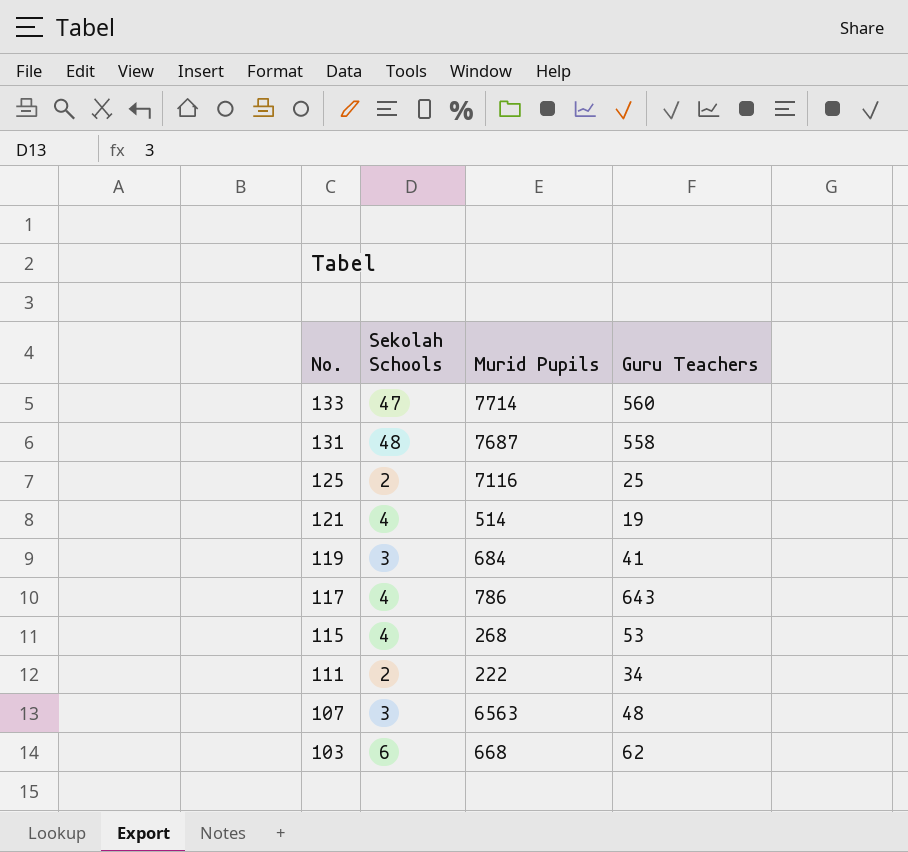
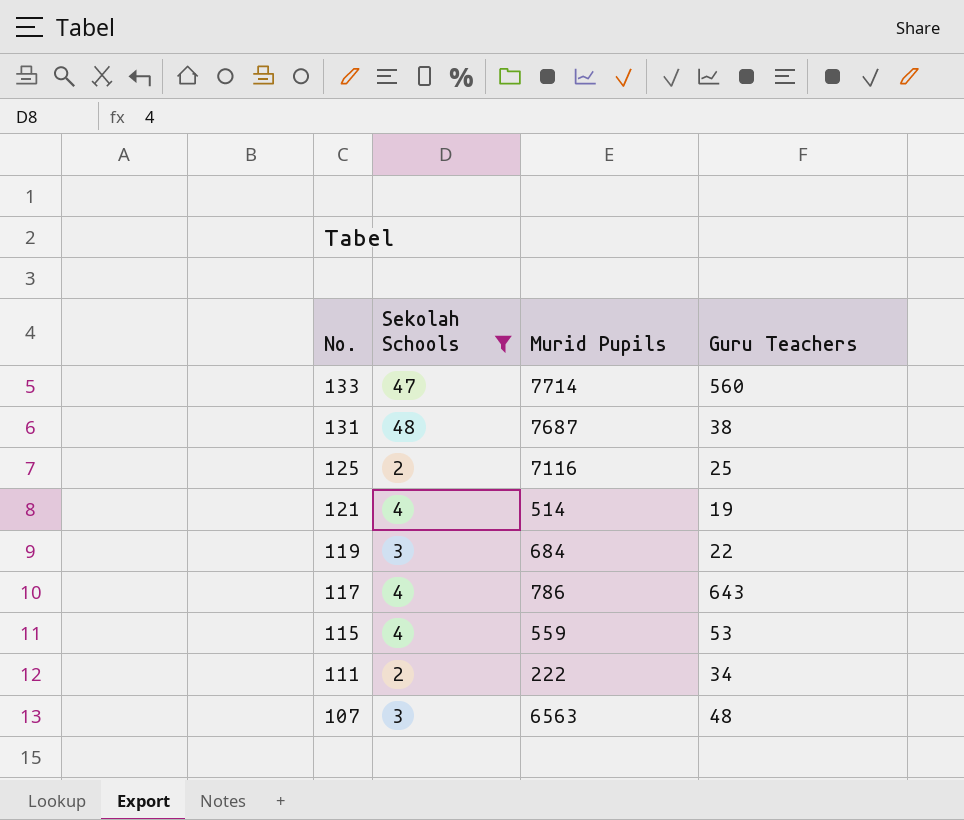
filter: none -> Sekolah Schools != 6
131 | Guru Teachers: 558 -> 38
119 | Guru Teachers: 41 -> 22
115 | Murid Pupils: 268 -> 559

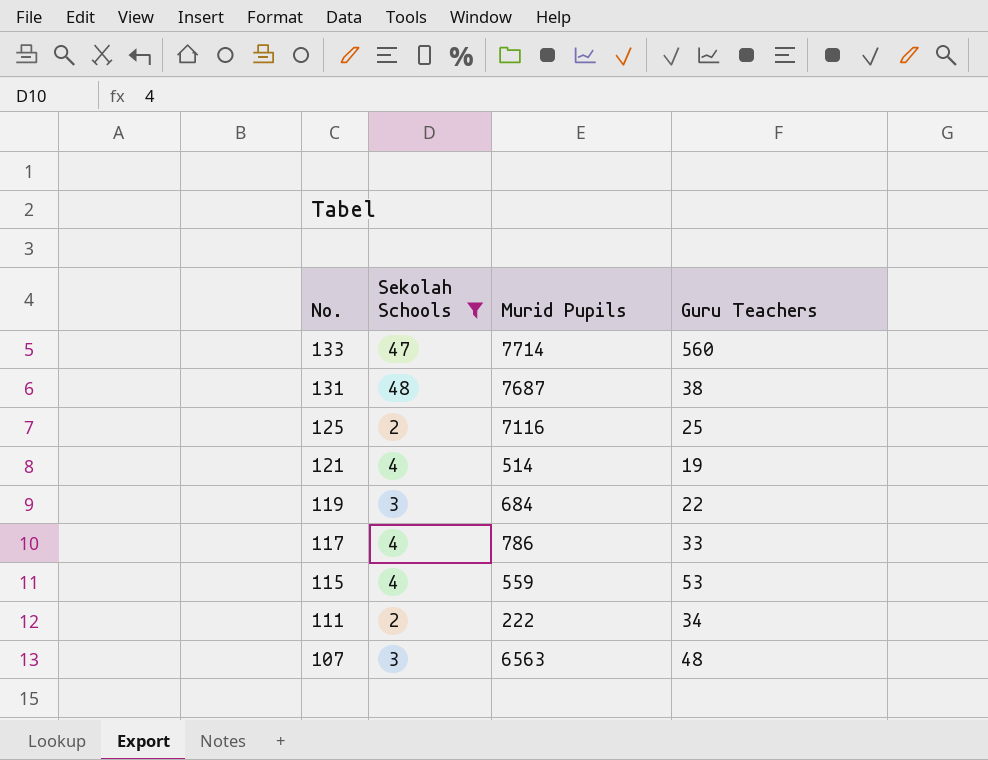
117 | Guru Teachers: 643 -> 33

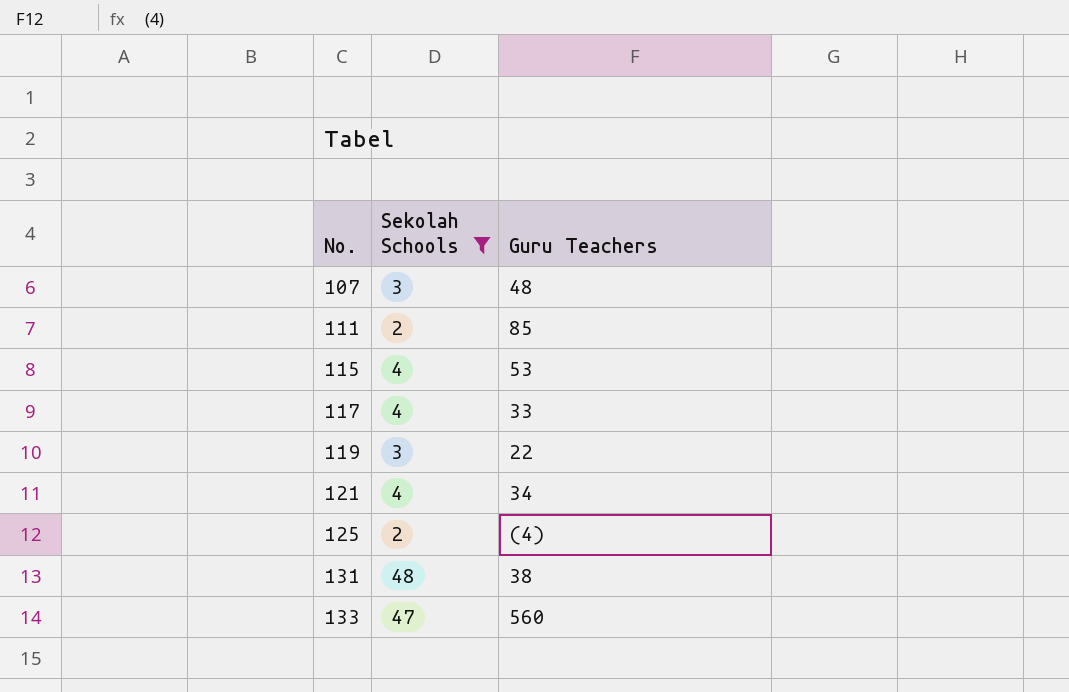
row order: No. descending -> No. ascending
column Murid Pupils | position: 3 -> none
111 | Guru Teachers: 34 -> 85
121 | Guru Teachers: 19 -> 34
125 | Guru Teachers: 25 -> (4)

